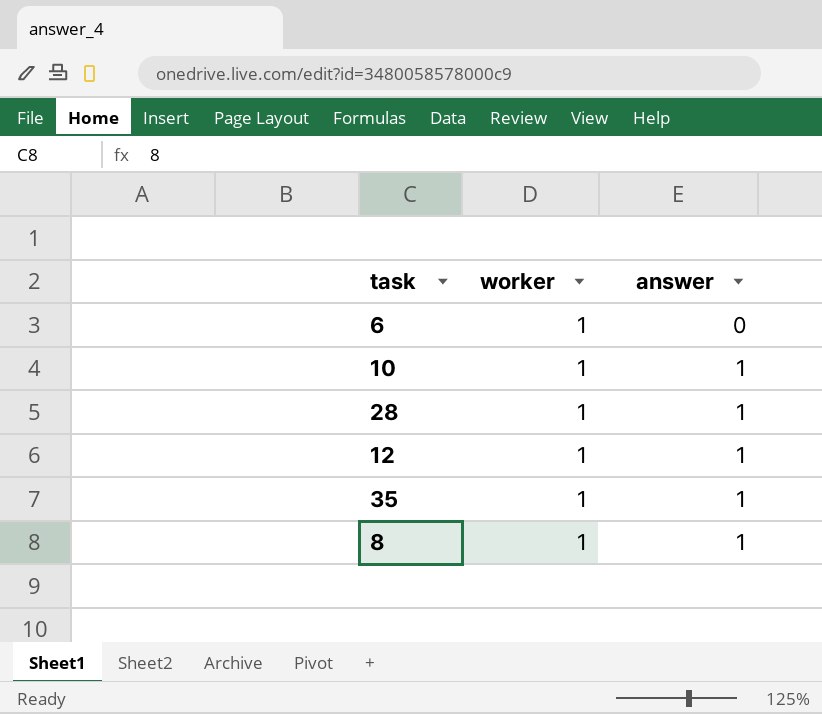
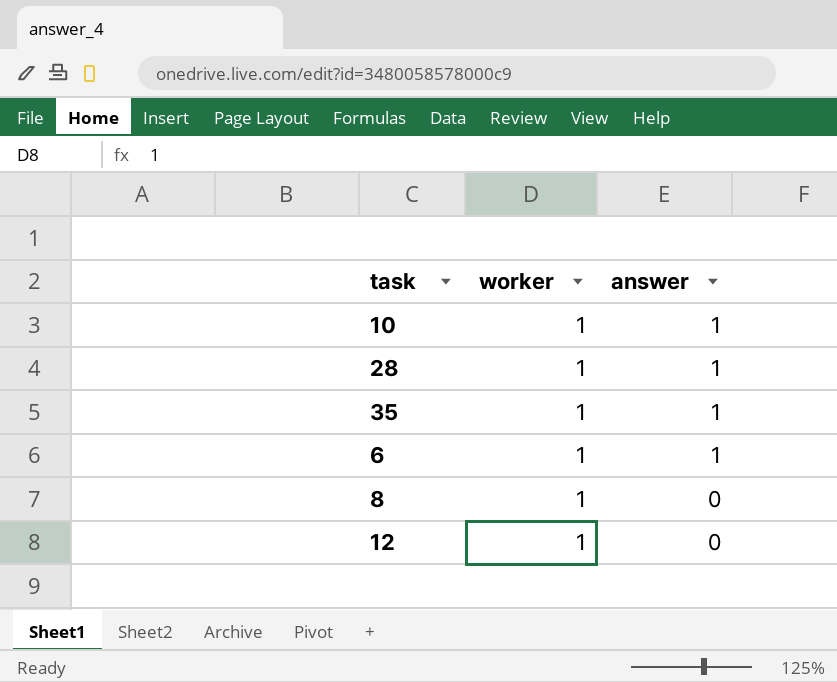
row order: answer ascending -> answer descending
6 | answer: 0 -> 1
8 | answer: 1 -> 0
12 | answer: 1 -> 0

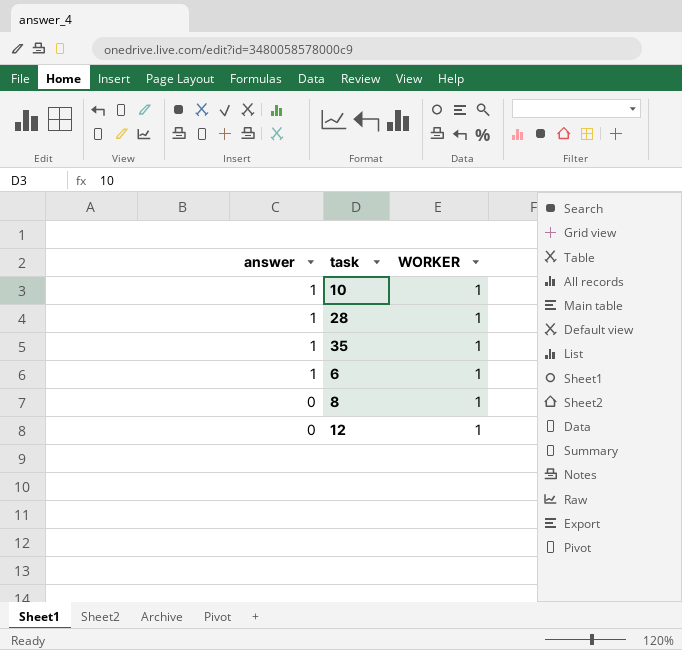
column answer | position: 3 -> 1
column name: worker -> WORKER

